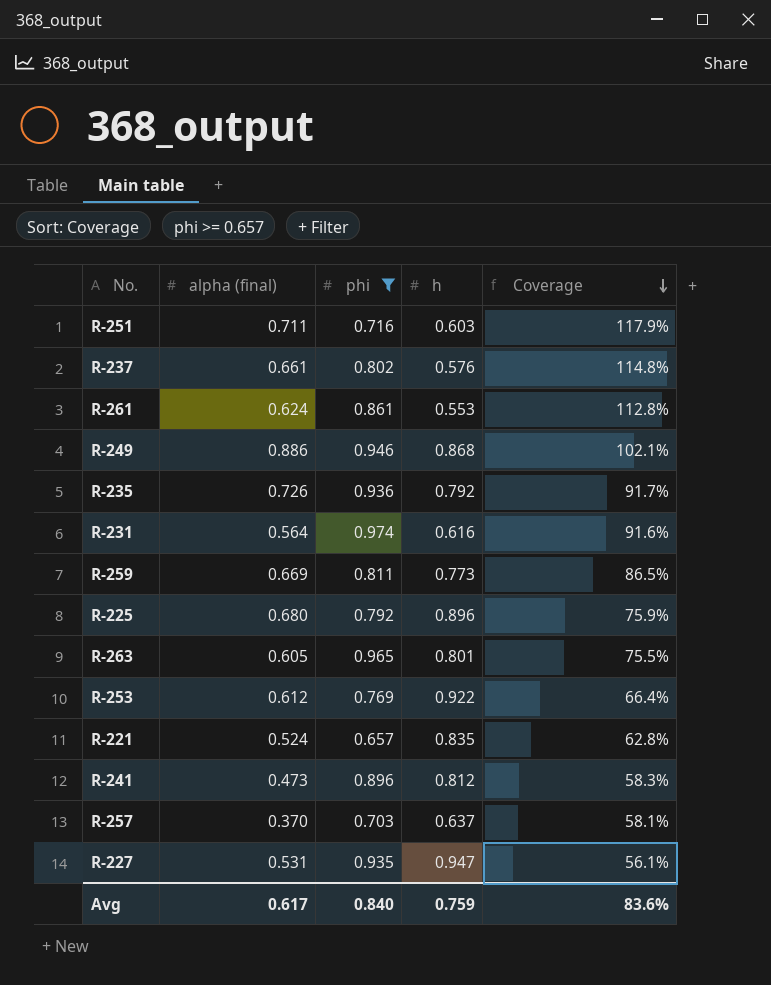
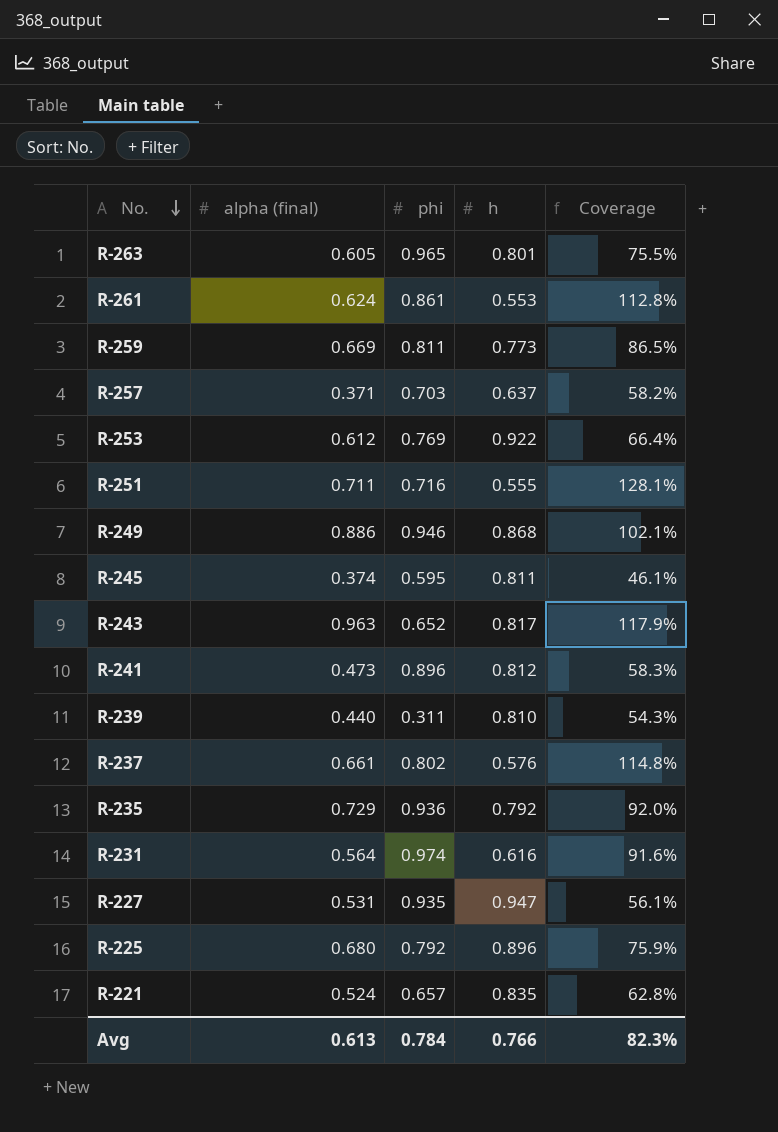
filter: phi >= 0.657 -> none
row order: Coverage descending -> No. descending
R-257 | alpha (final): 0.370 -> 0.371
R-257 | Coverage: 58.1% -> 58.2%
R-251 | h: 0.603 -> 0.555
R-251 | Coverage: 117.9% -> 128.1%
R-235 | alpha (final): 0.726 -> 0.729
R-235 | Coverage: 91.7% -> 92.0%
Avg | alpha (final): 0.617 -> 0.613
Avg | phi: 0.840 -> 0.784
Avg | h: 0.759 -> 0.766
Avg | Coverage: 83.6% -> 82.3%

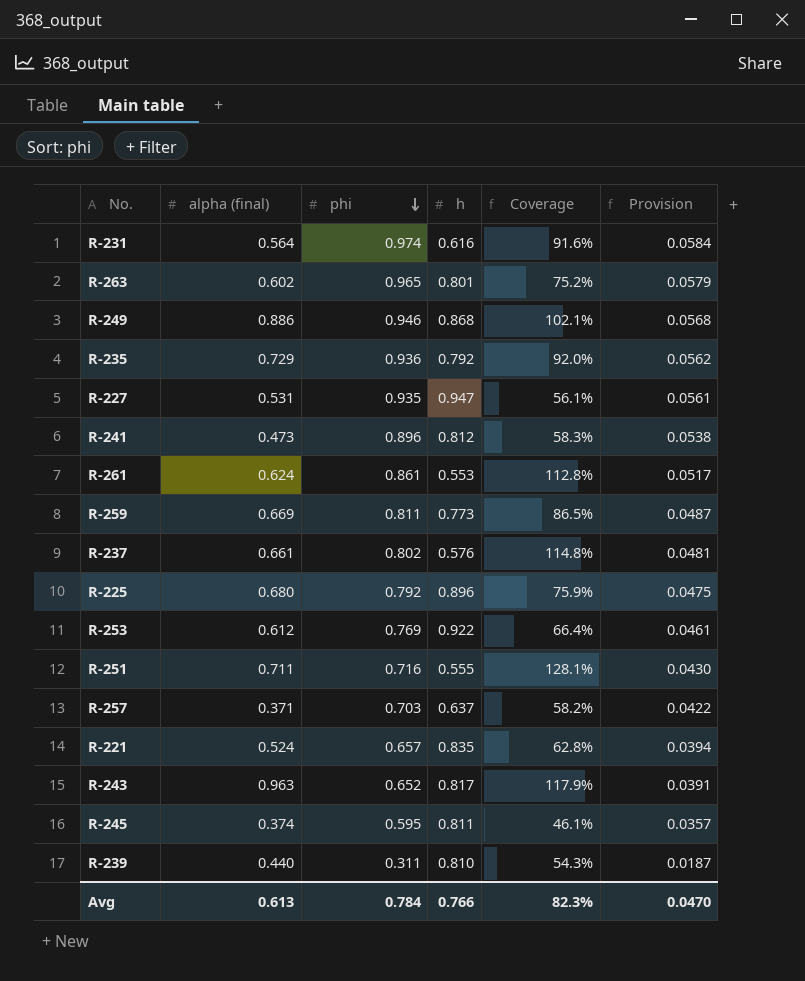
row order: No. descending -> phi descending
column Provision | formula: none -> [phi] * 0.06
R-263 | alpha (final): 0.605 -> 0.602
R-263 | Coverage: 75.5% -> 75.2%

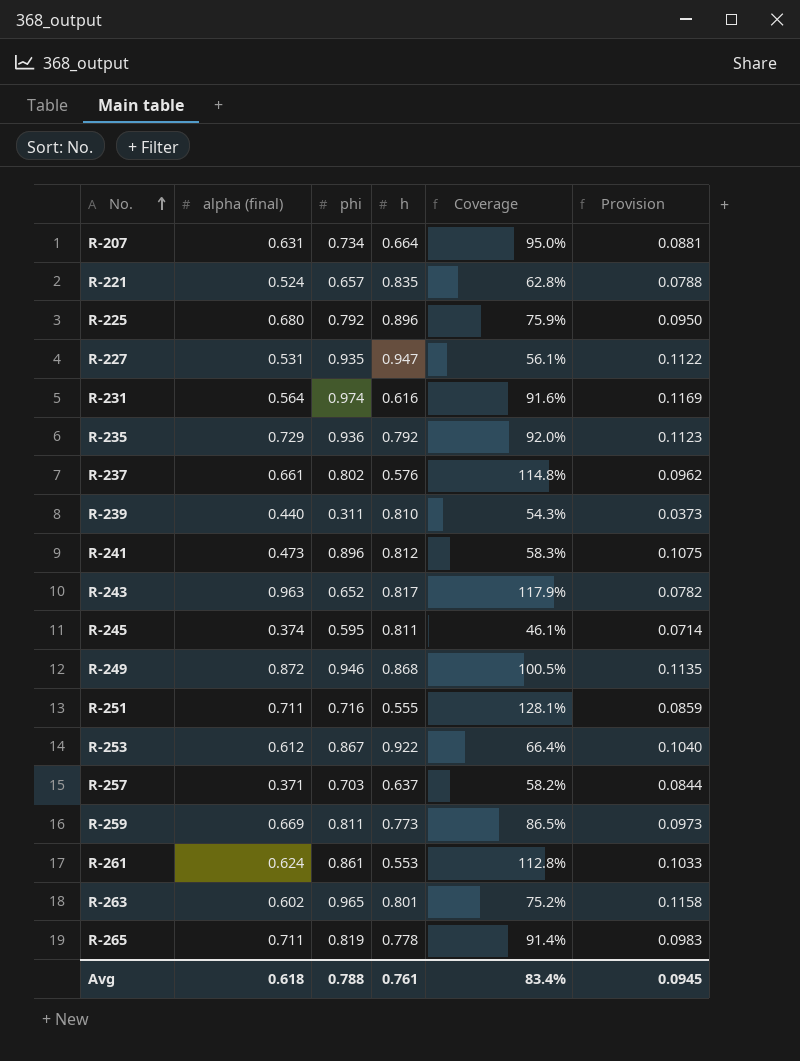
row order: phi descending -> No. ascending
column Provision | formula: [phi] * 0.06 -> [phi] * 0.12
row R-207: none -> 0.631 | 0.734 | 0.664 | 95.0% | 0.0881
R-249 | alpha (final): 0.886 -> 0.872
R-249 | Coverage: 102.1% -> 100.5%
R-253 | phi: 0.769 -> 0.867
row R-265: none -> 0.711 | 0.819 | 0.778 | 91.4% | 0.0983
Avg | alpha (final): 0.613 -> 0.618
Avg | phi: 0.784 -> 0.788
Avg | h: 0.766 -> 0.761
Avg | Coverage: 82.3% -> 83.4%
Avg | Provision: 0.0470 -> 0.0945

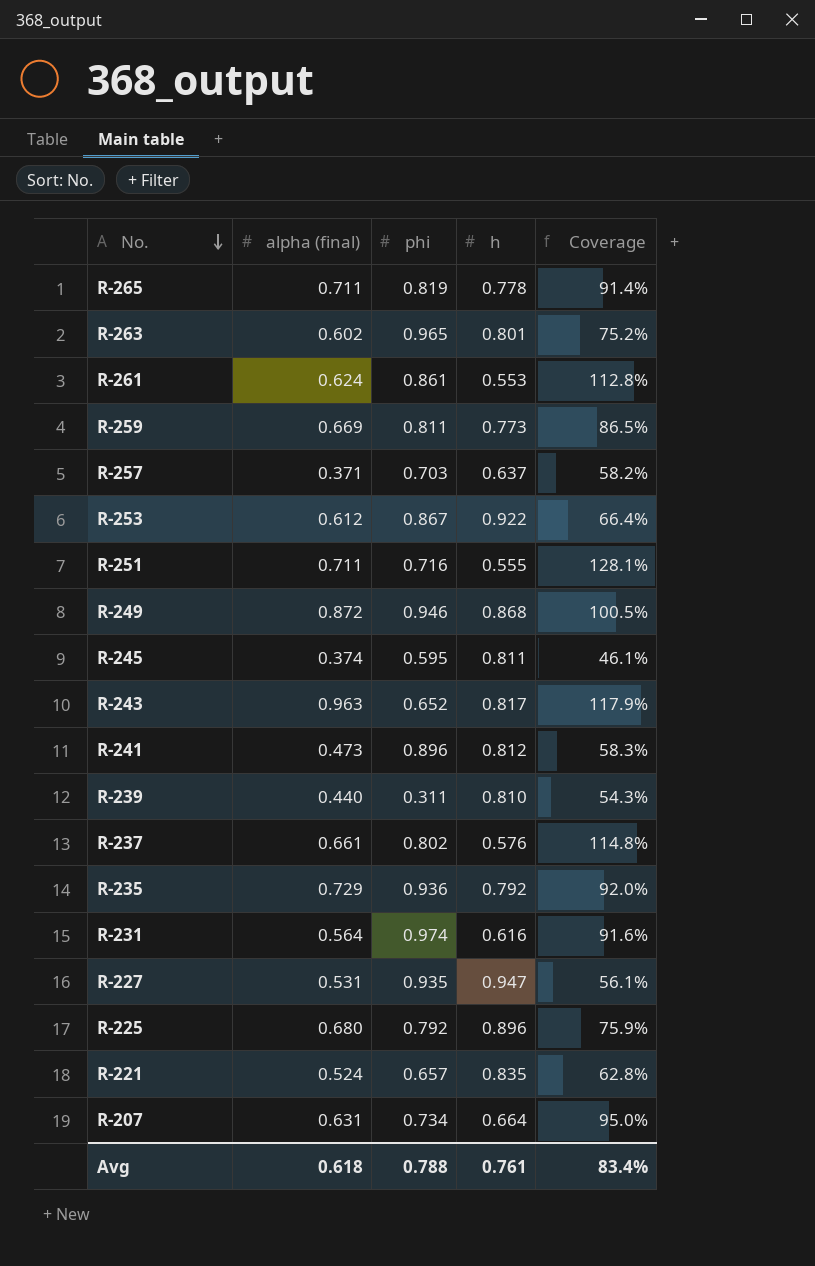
row order: No. ascending -> No. descending
column Provision | formula: [phi] * 0.12 -> none

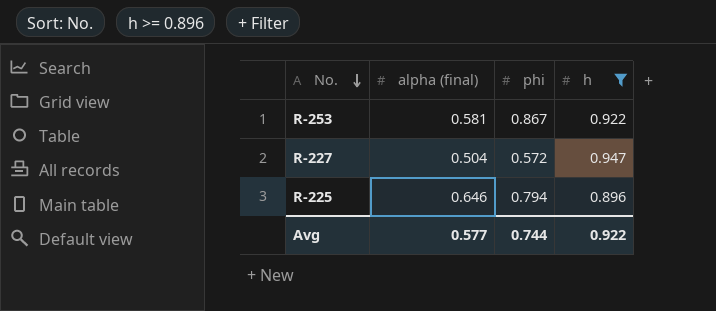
filter: none -> h >= 0.896
column Coverage | formula: [alpha (final)] / [h] -> none
R-253 | alpha (final): 0.612 -> 0.581
R-227 | alpha (final): 0.531 -> 0.504
R-227 | phi: 0.935 -> 0.572
R-225 | alpha (final): 0.680 -> 0.646
R-225 | phi: 0.792 -> 0.794
Avg | alpha (final): 0.618 -> 0.577
Avg | phi: 0.788 -> 0.744
Avg | h: 0.761 -> 0.922

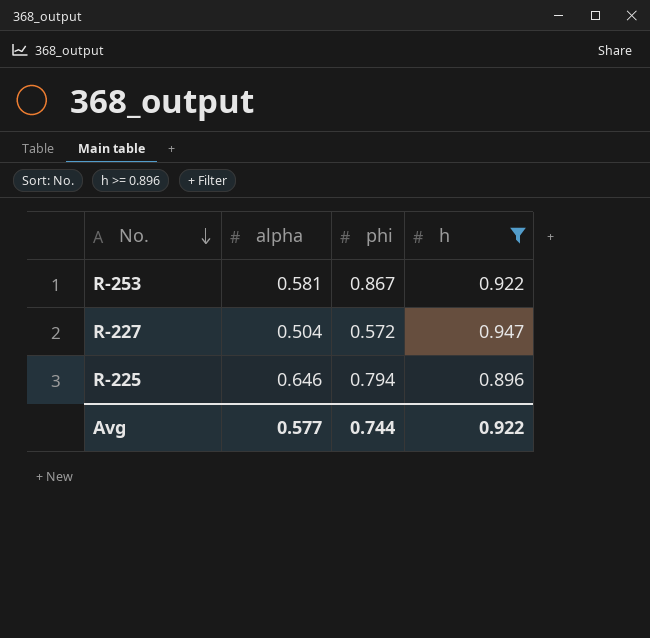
column name: alpha (final) -> alpha

